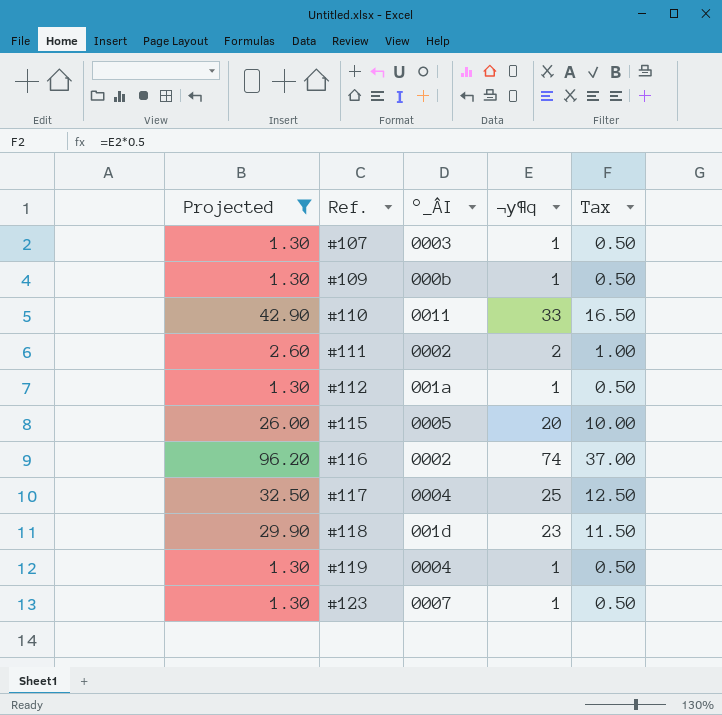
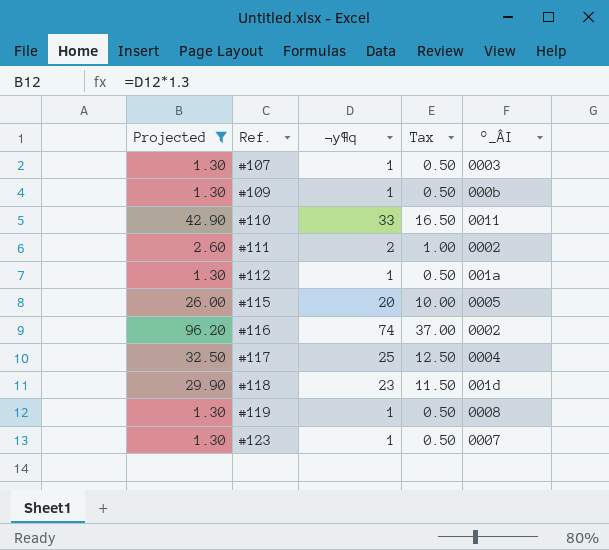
column °_ÂI | position: 3 -> 5
#119 | °_ÂI: 0004 -> 0008

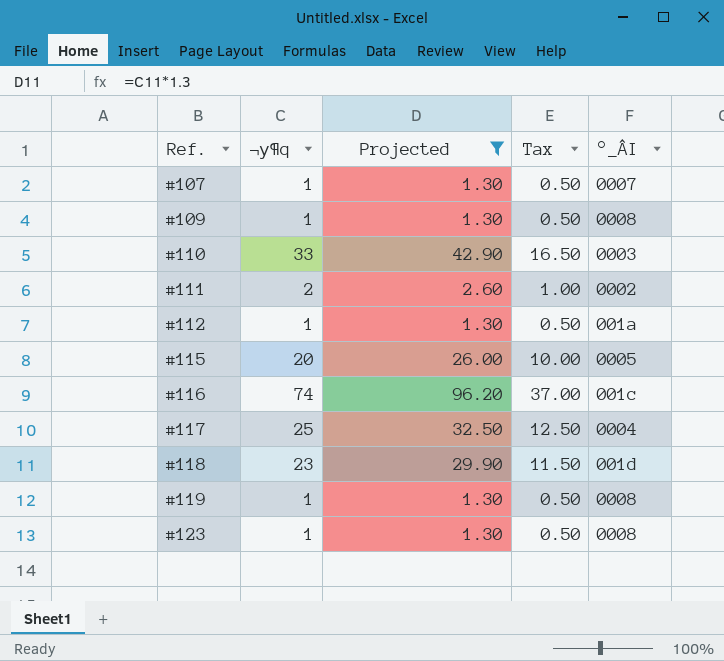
column Projected | position: 1 -> 3
#107 | °_ÂI: 0003 -> 0007
#109 | °_ÂI: 000b -> 0008
#110 | °_ÂI: 0011 -> 0003
#116 | °_ÂI: 0002 -> 001c
#123 | °_ÂI: 0007 -> 0008

